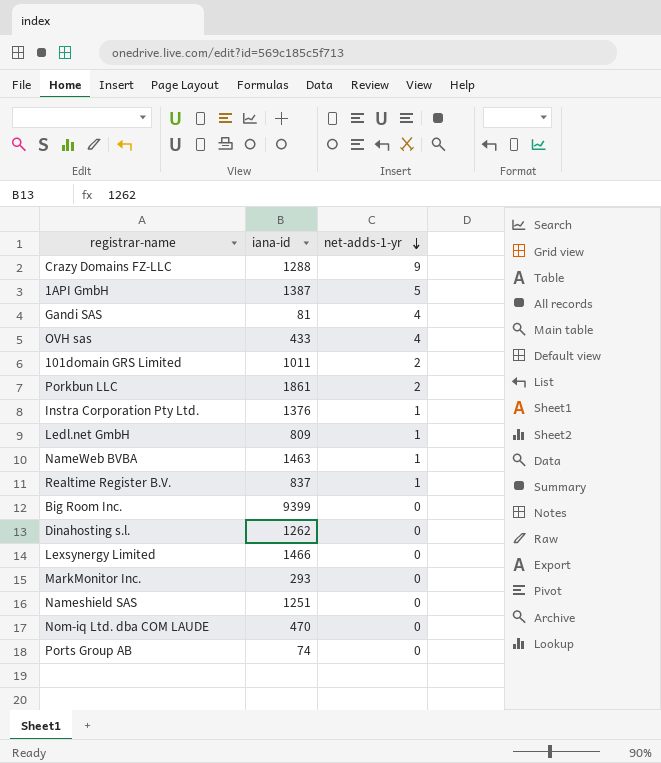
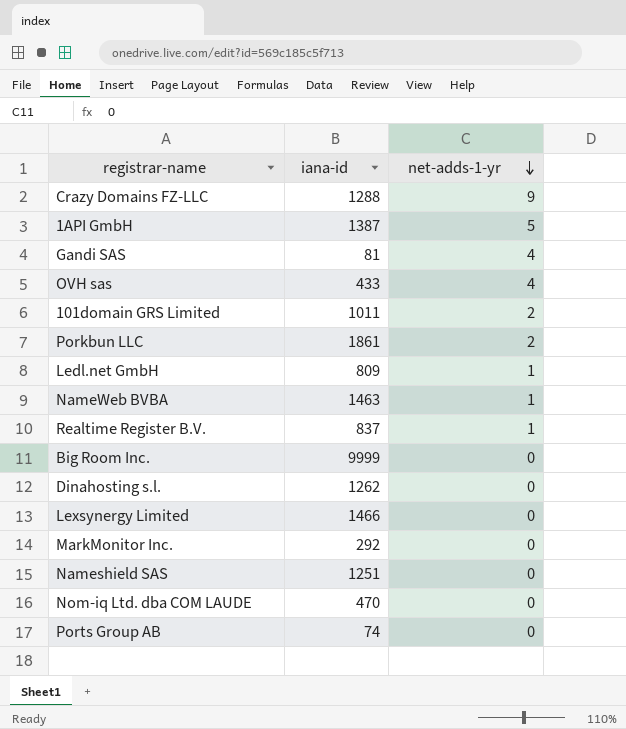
row Instra Corporation Pty Ltd.: 1376 | 1 -> none
Big Room Inc. | iana-id: 9399 -> 9999
MarkMonitor Inc. | iana-id: 293 -> 292

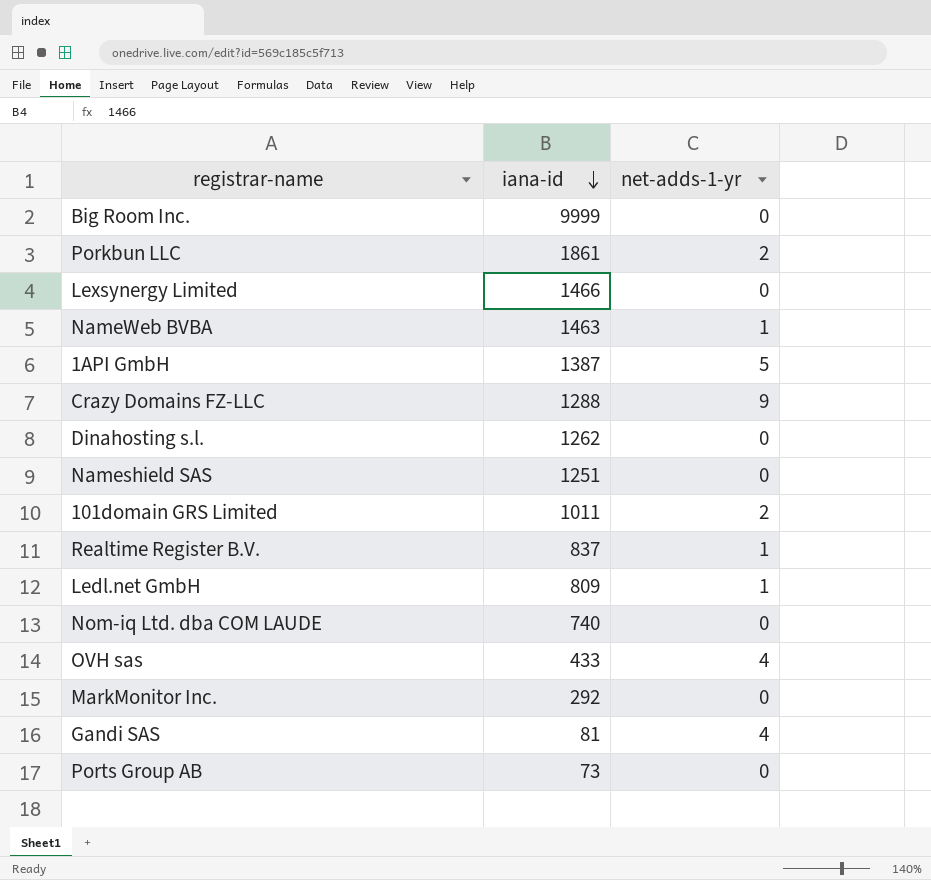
row order: net-adds-1-yr descending -> iana-id descending
Nom-iq Ltd. dba COM LAUDE | iana-id: 470 -> 740
Ports Group AB | iana-id: 74 -> 73

